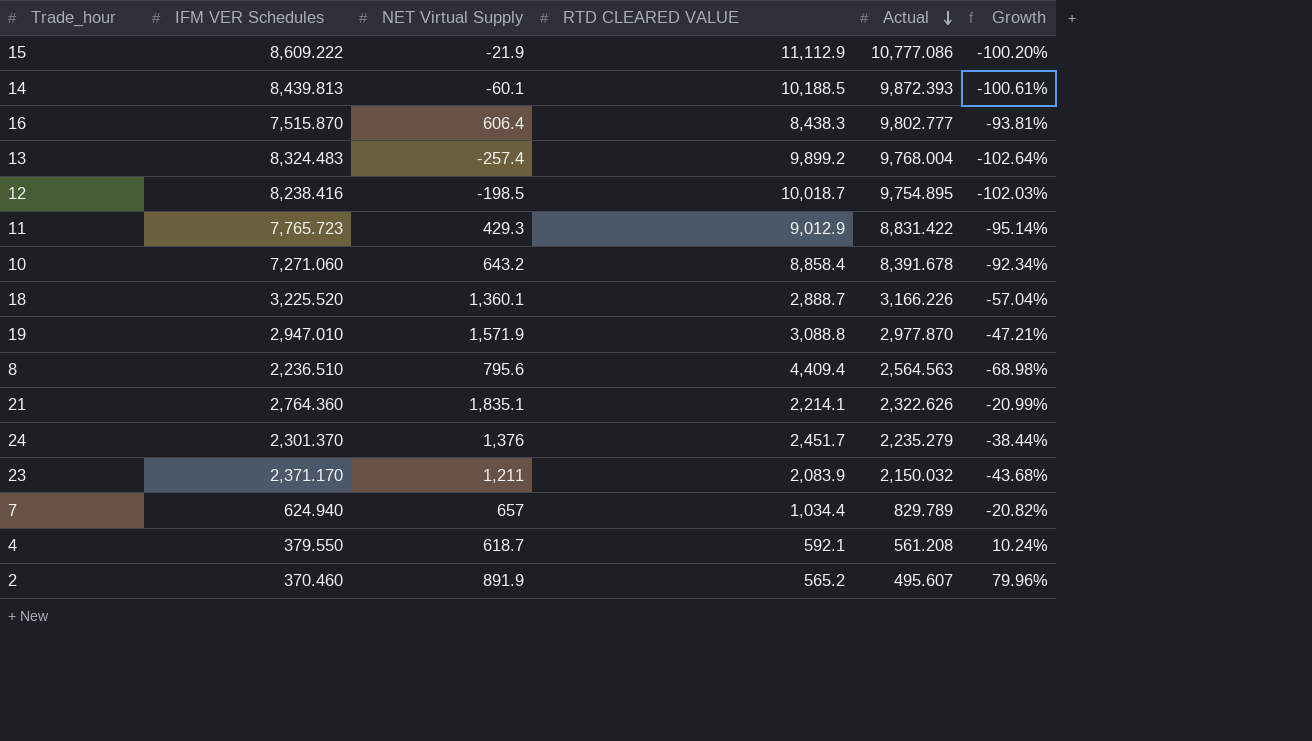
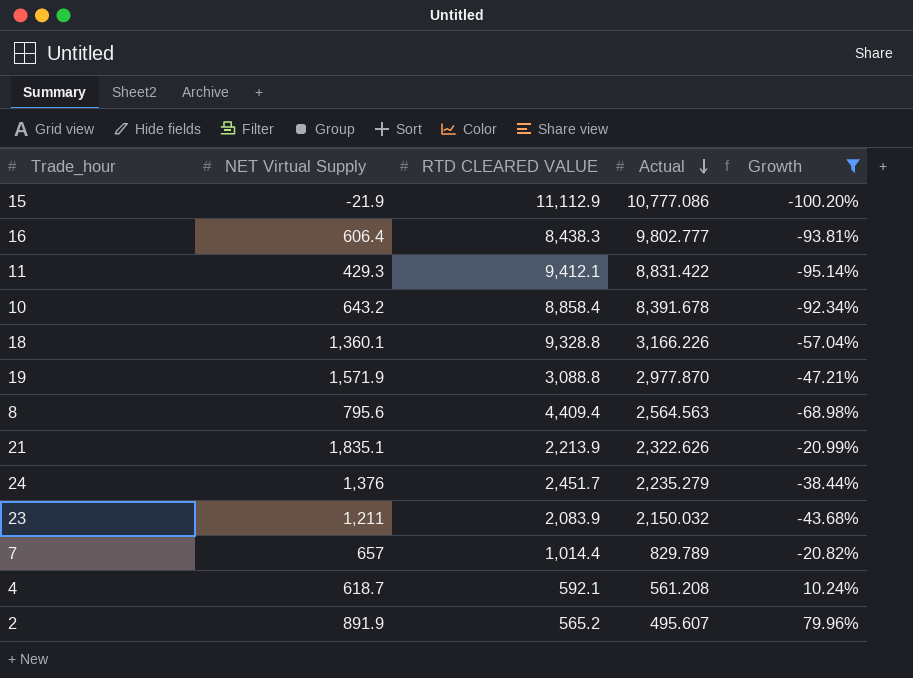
filter: none -> Growth >= -100.20%
column IFM VER Schedules | position: 2 -> none
11 | RTD CLEARED VALUE: 9,012.9 -> 9,412.1
18 | RTD CLEARED VALUE: 2,888.7 -> 9,328.8
21 | RTD CLEARED VALUE: 2,214.1 -> 2,213.9
7 | RTD CLEARED VALUE: 1,034.4 -> 1,014.4

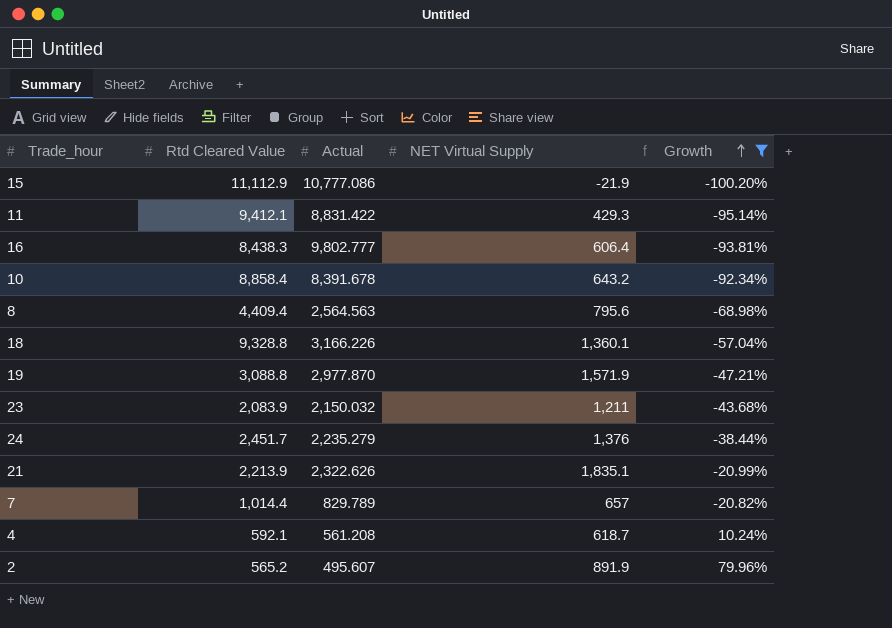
row order: Actual descending -> Growth ascending
column name: RTD CLEARED VALUE -> Rtd Cleared Value
column NET Virtual Supply | position: 2 -> 4

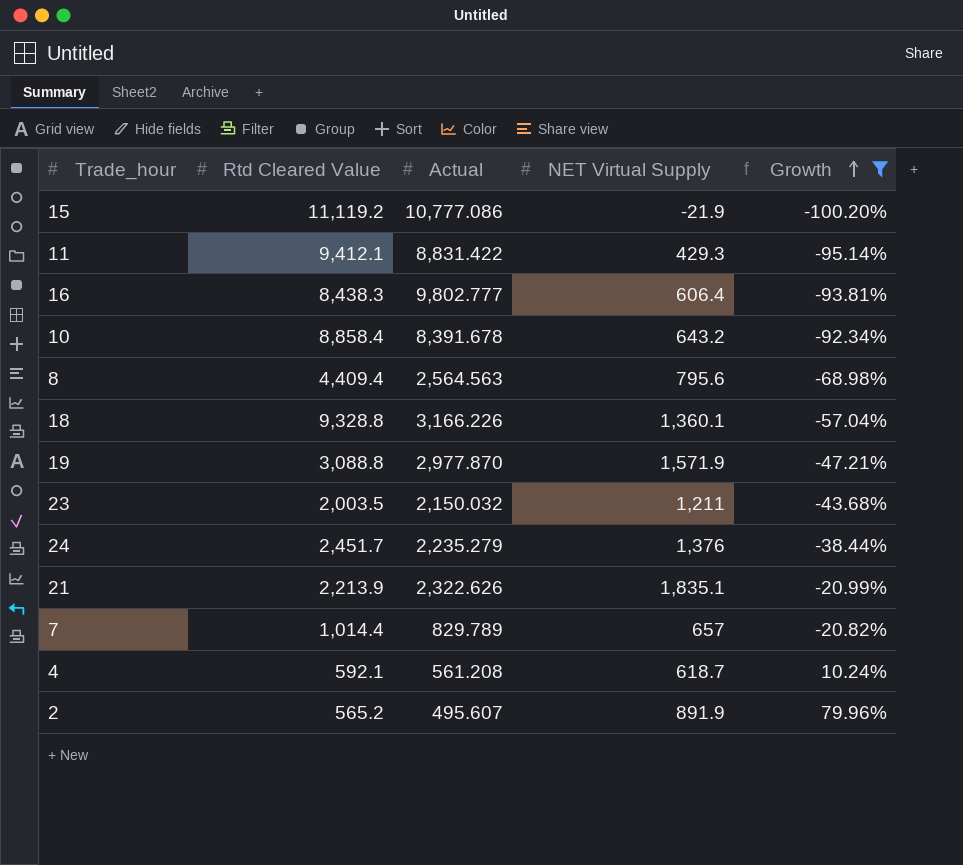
15 | Rtd Cleared Value: 11,112.9 -> 11,119.2
23 | Rtd Cleared Value: 2,083.9 -> 2,003.5

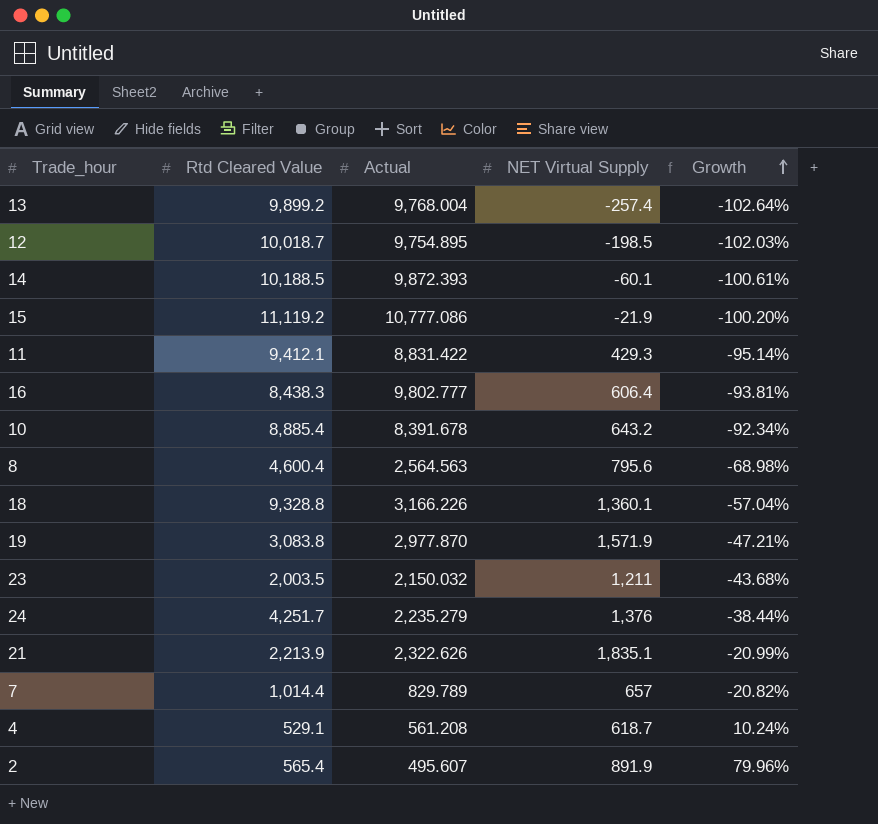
filter: Growth >= -100.20% -> none
10 | Rtd Cleared Value: 8,858.4 -> 8,885.4
8 | Rtd Cleared Value: 4,409.4 -> 4,600.4
19 | Rtd Cleared Value: 3,088.8 -> 3,083.8
24 | Rtd Cleared Value: 2,451.7 -> 4,251.7
4 | Rtd Cleared Value: 592.1 -> 529.1
2 | Rtd Cleared Value: 565.2 -> 565.4

